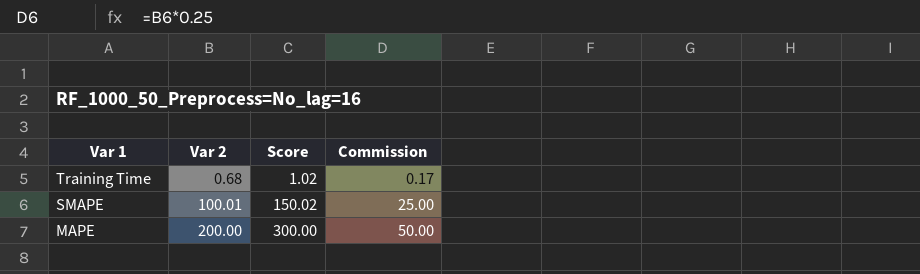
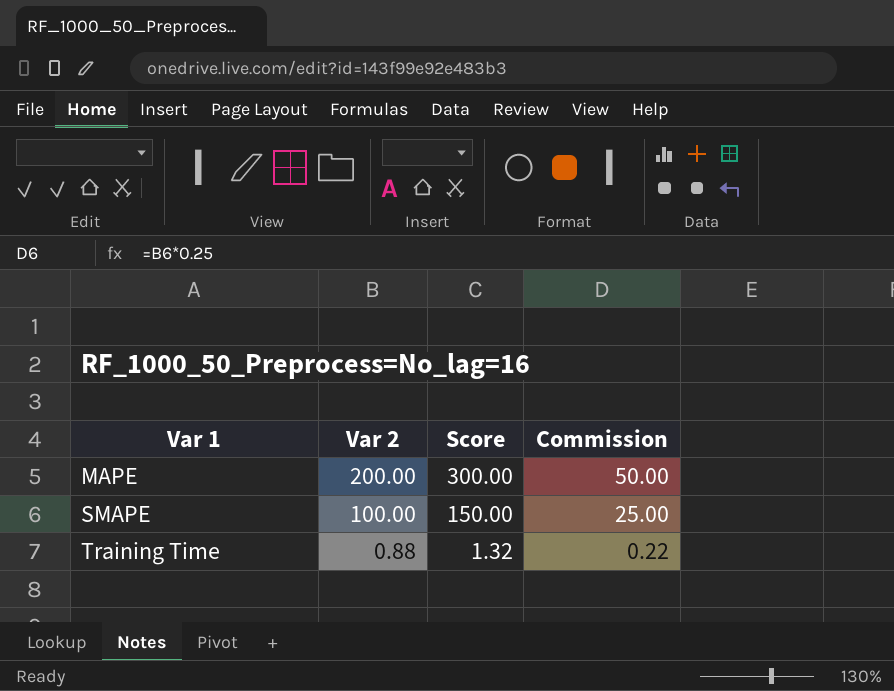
row order: Var 1 descending -> Var 1 ascending
SMAPE | Var 2: 100.01 -> 100.00
SMAPE | Score: 150.02 -> 150.00
Training Time | Var 2: 0.68 -> 0.88
Training Time | Score: 1.02 -> 1.32
Training Time | Commission: 0.17 -> 0.22

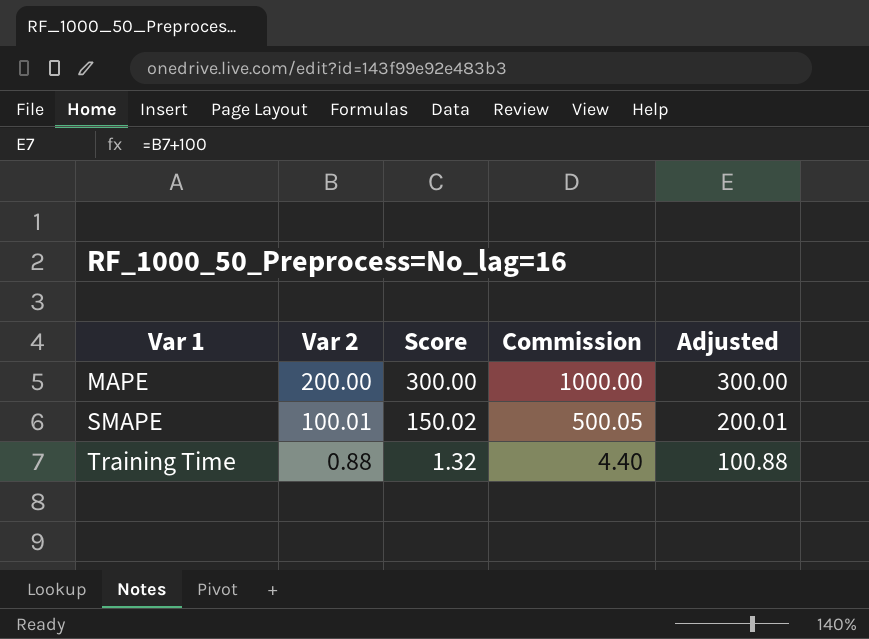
column Commission | formula: [Var 2] * 0.25 -> [Var 2] * 5
column Adjusted | formula: none -> [Var 2] + 100
SMAPE | Var 2: 100.00 -> 100.01
SMAPE | Score: 150.00 -> 150.02

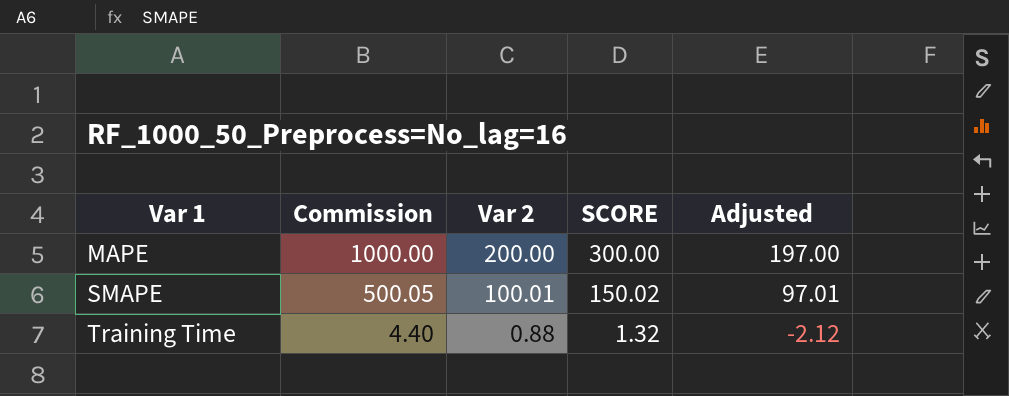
column Commission | position: 4 -> 2
column name: Score -> SCORE
column Adjusted | formula: [Var 2] + 100 -> [Var 2] - 3

